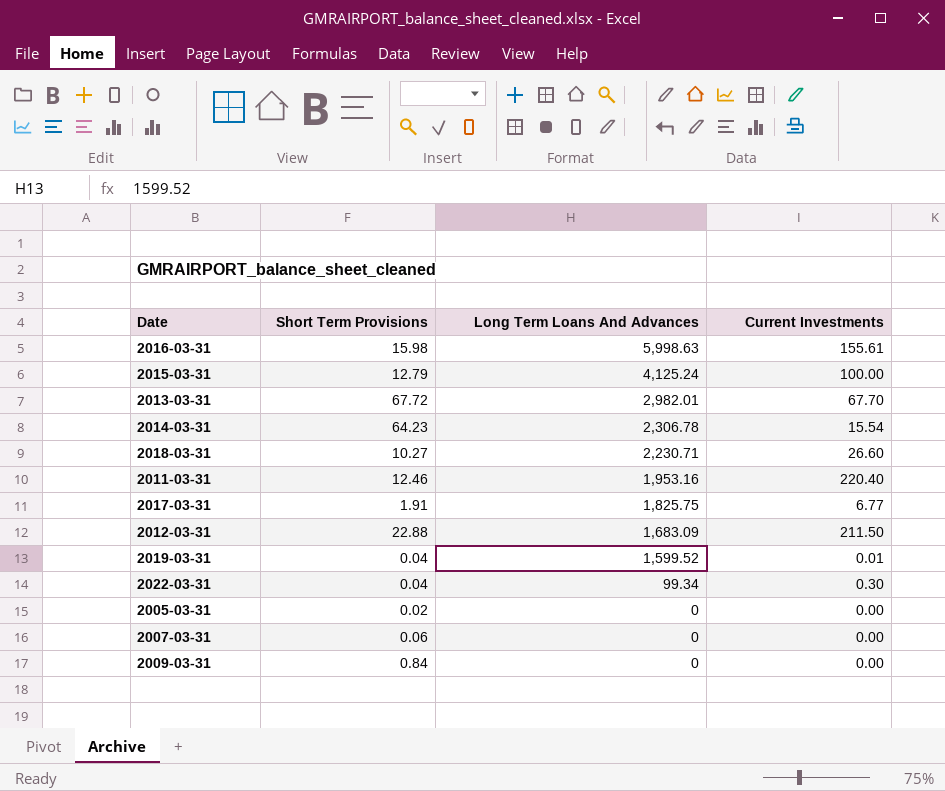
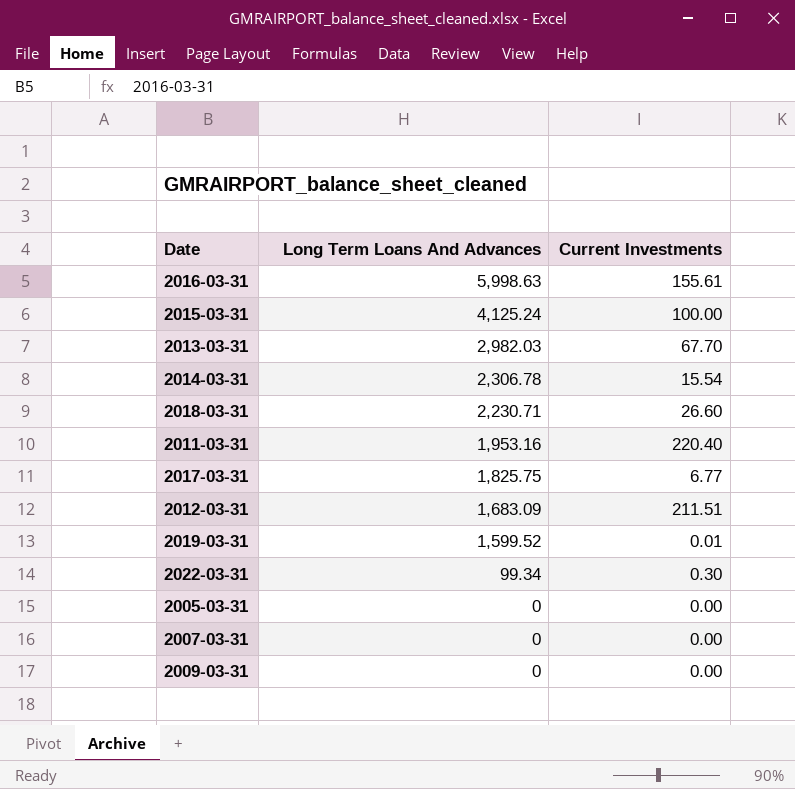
column Short Term Provisions | position: 2 -> none
2013-03-31 | Long Term Loans And Advances: 2,982.01 -> 2,982.03
2012-03-31 | Current Investments: 211.50 -> 211.51

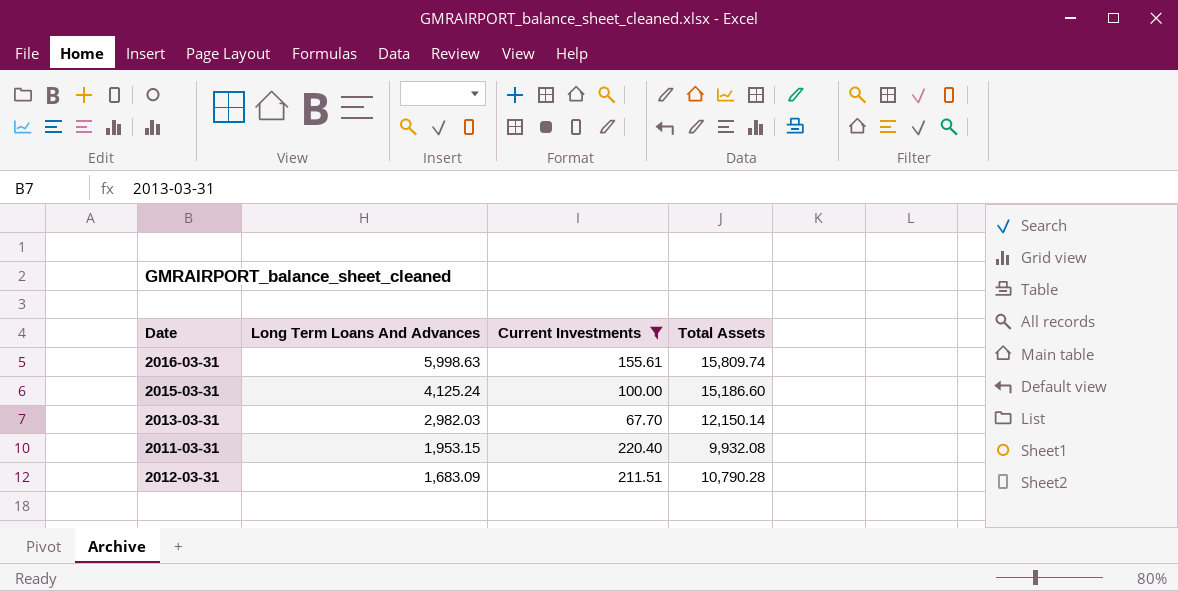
filter: none -> Current Investments >= 67.70
column Total Assets | position: none -> 4
2011-03-31 | Long Term Loans And Advances: 1,953.16 -> 1,953.15

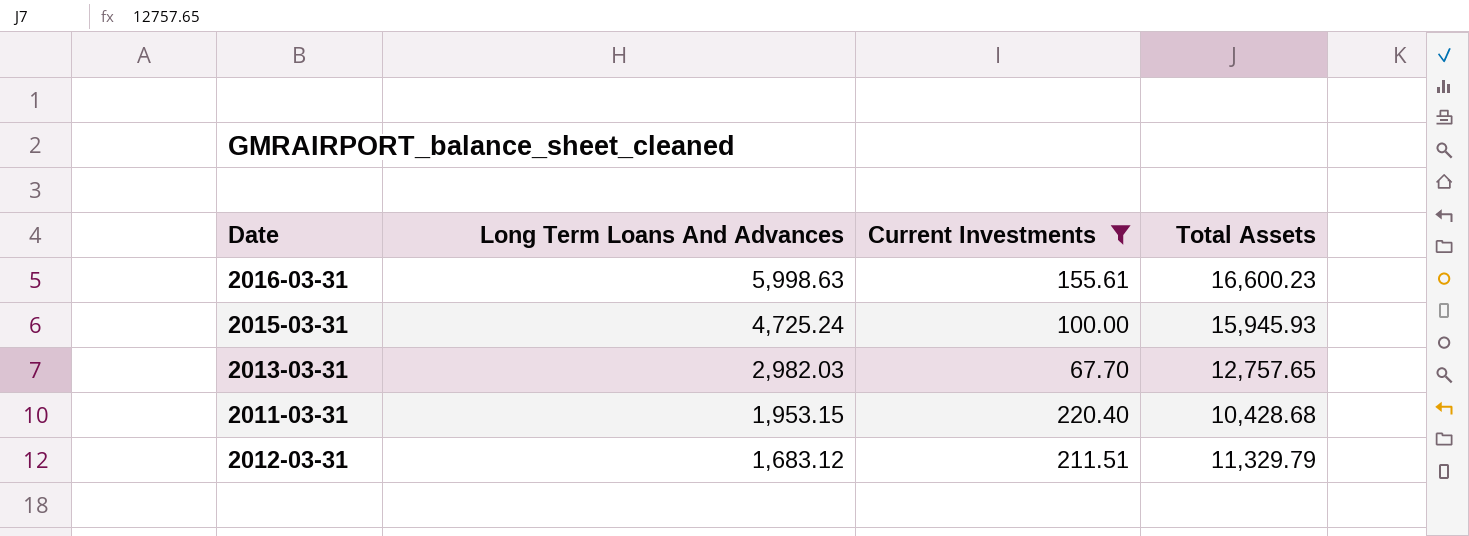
2016-03-31 | Total Assets: 15,809.74 -> 16,600.23
2015-03-31 | Long Term Loans And Advances: 4,125.24 -> 4,725.24
2015-03-31 | Total Assets: 15,186.60 -> 15,945.93
2013-03-31 | Total Assets: 12,150.14 -> 12,757.65
2011-03-31 | Total Assets: 9,932.08 -> 10,428.68
2012-03-31 | Long Term Loans And Advances: 1,683.09 -> 1,683.12
2012-03-31 | Total Assets: 10,790.28 -> 11,329.79

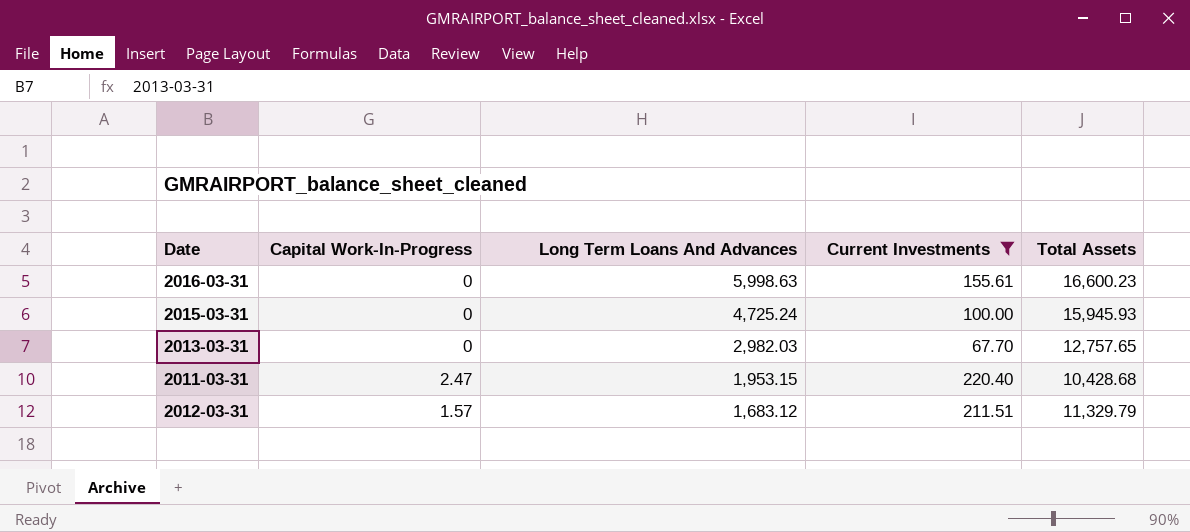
column Capital Work-In-Progress | position: none -> 2

